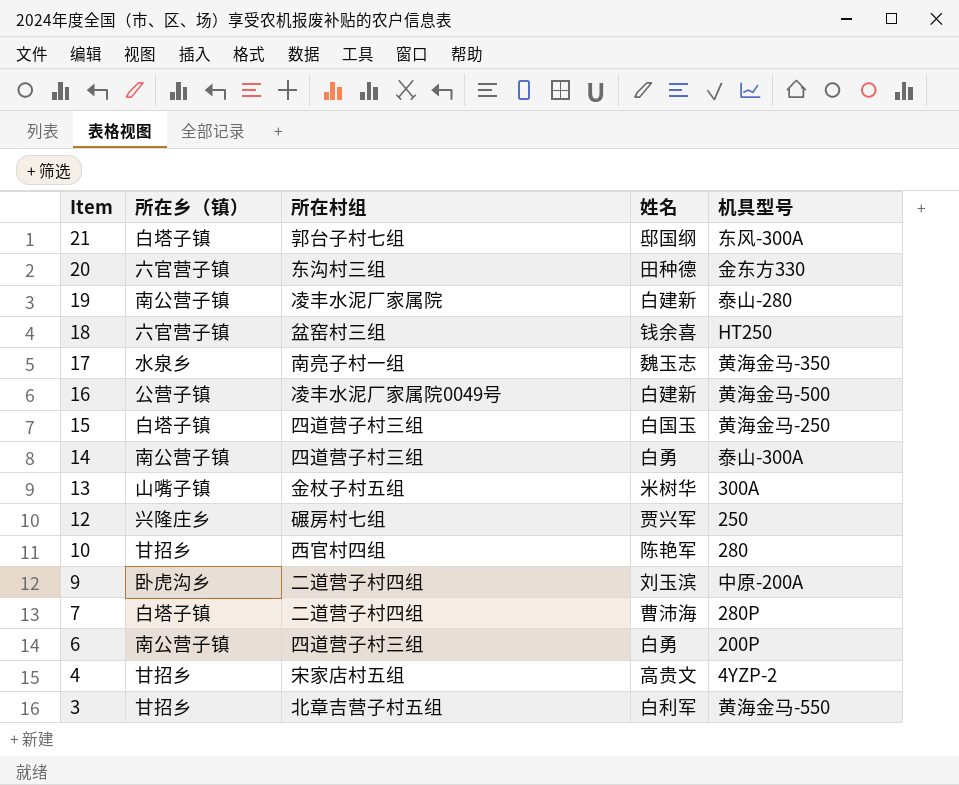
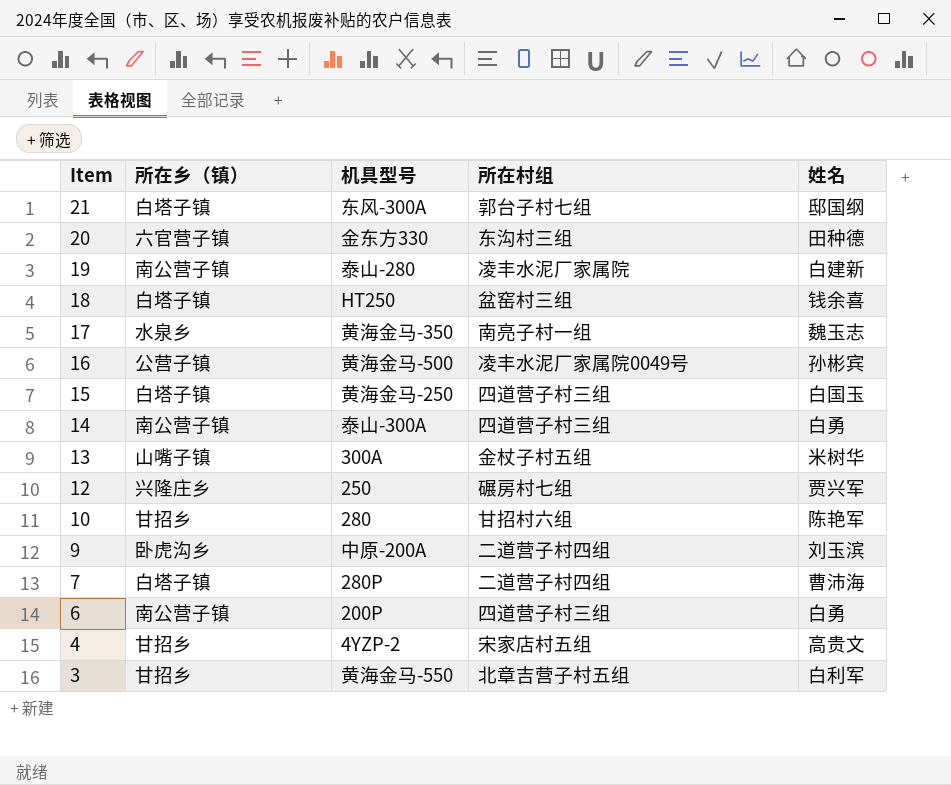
column 机具型号 | position: 5 -> 3
18 | 所在乡（镇）: 六官营子镇 -> 白塔子镇
16 | 姓名: 白建新 -> 孙彬宾
10 | 所在村组: 西官村四组 -> 甘招村六组

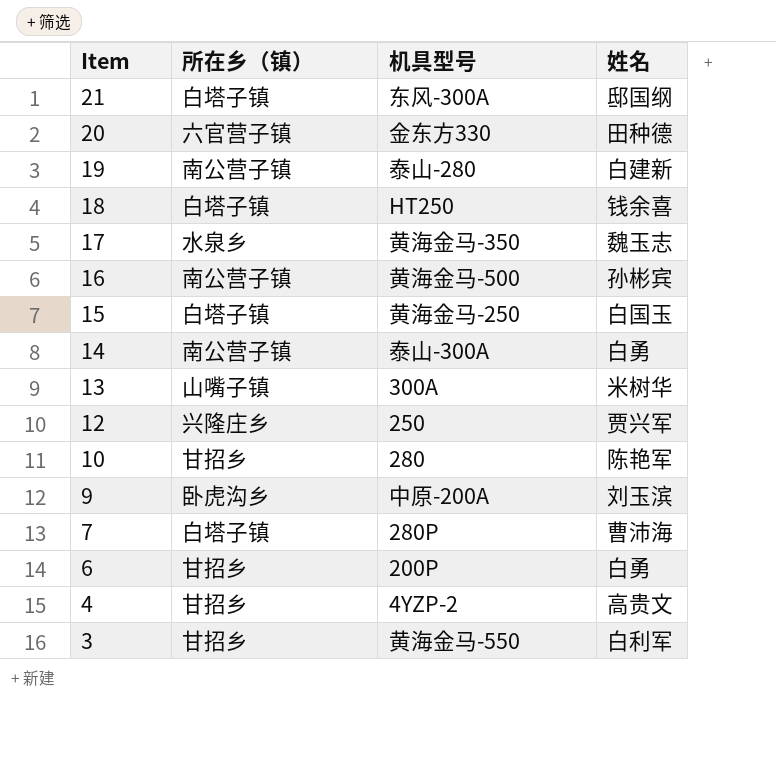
column 所在村组 | position: 4 -> none
16 | 所在乡（镇）: 公营子镇 -> 南公营子镇
6 | 所在乡（镇）: 南公营子镇 -> 甘招乡

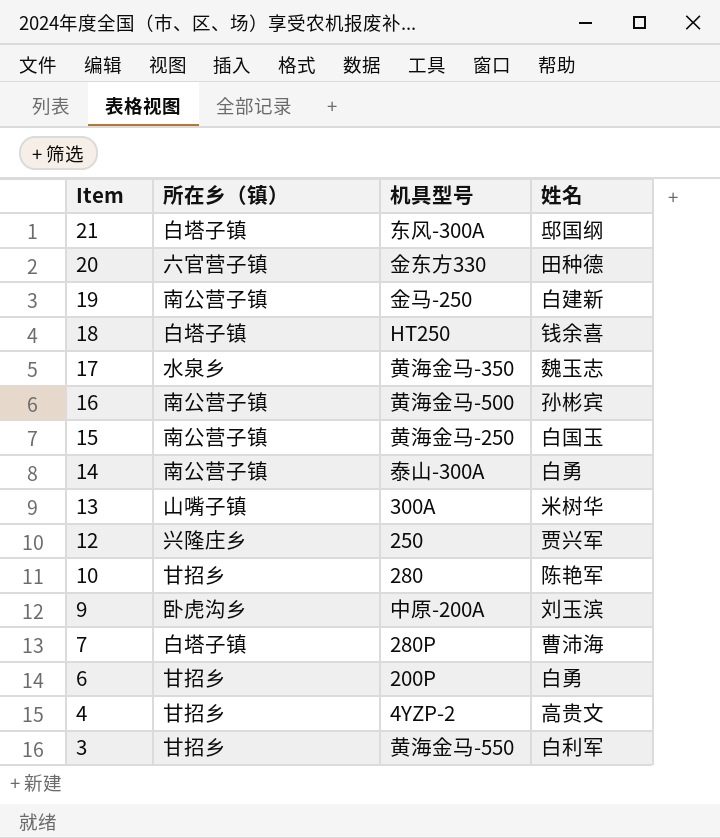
19 | 机具型号: 泰山-280 -> 金马-250
15 | 所在乡（镇）: 白塔子镇 -> 南公营子镇

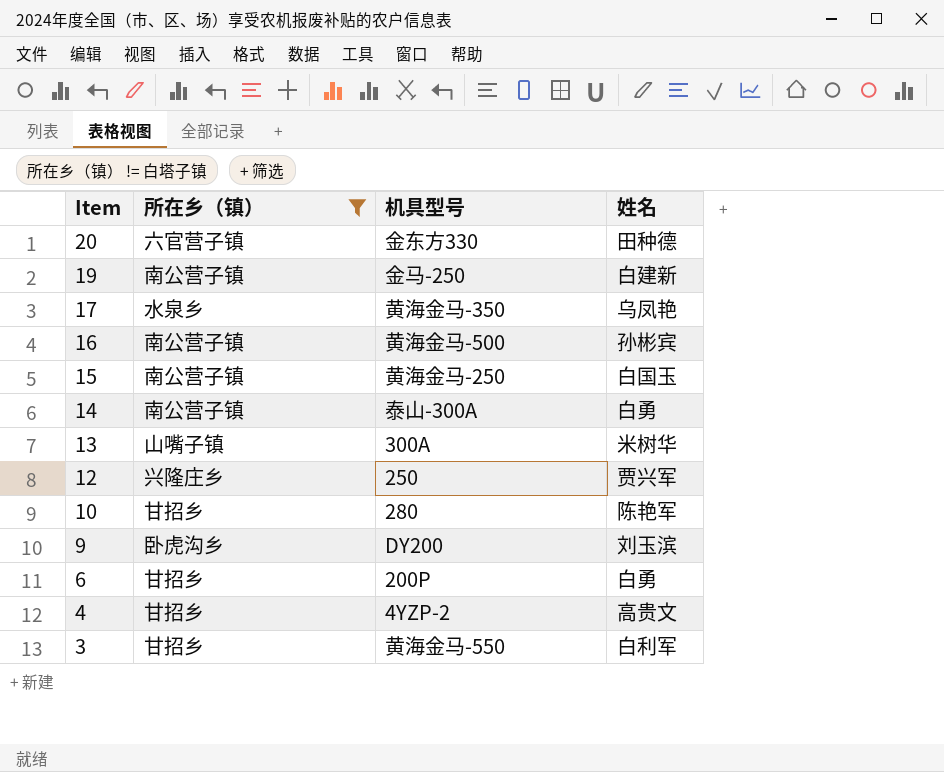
filter: none -> 所在乡（镇） != 白塔子镇
17 | 姓名: 魏玉志 -> 乌凤艳
9 | 机具型号: 中原-200A -> DY200

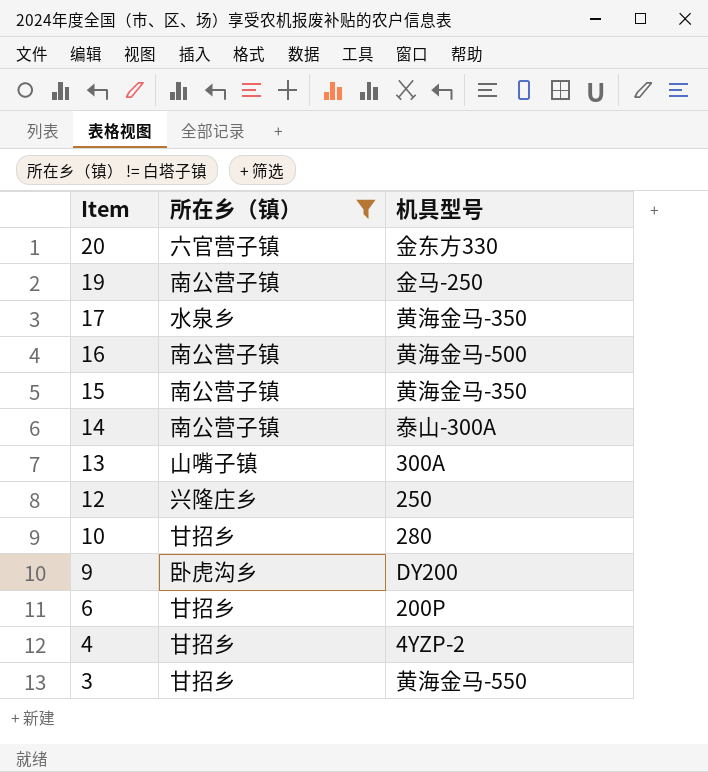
column 姓名 | position: 4 -> none
15 | 机具型号: 黄海金马-250 -> 黄海金马-350

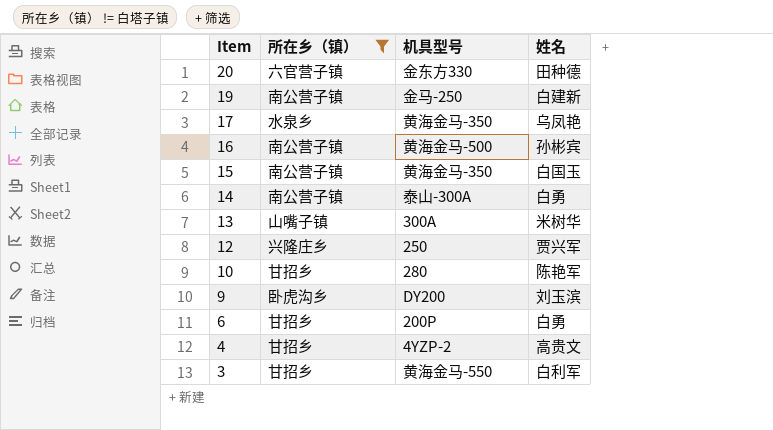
column 姓名 | position: none -> 4

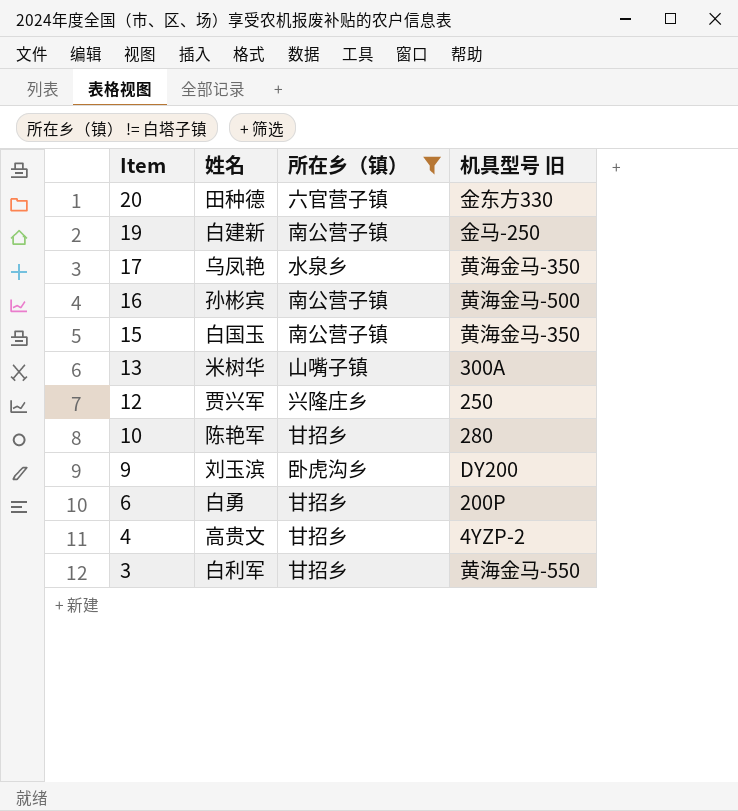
column 姓名 | position: 4 -> 2
column name: 机具型号 -> 机具型号 旧
row 14: 南公营子镇 | 泰山-300A | 白勇 -> none

